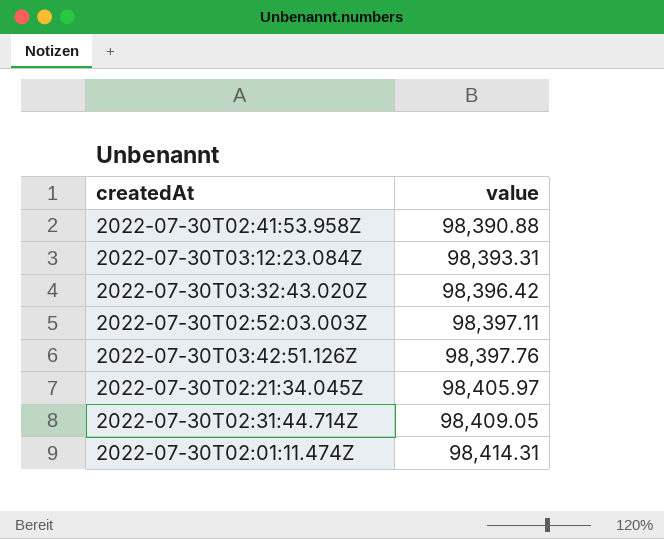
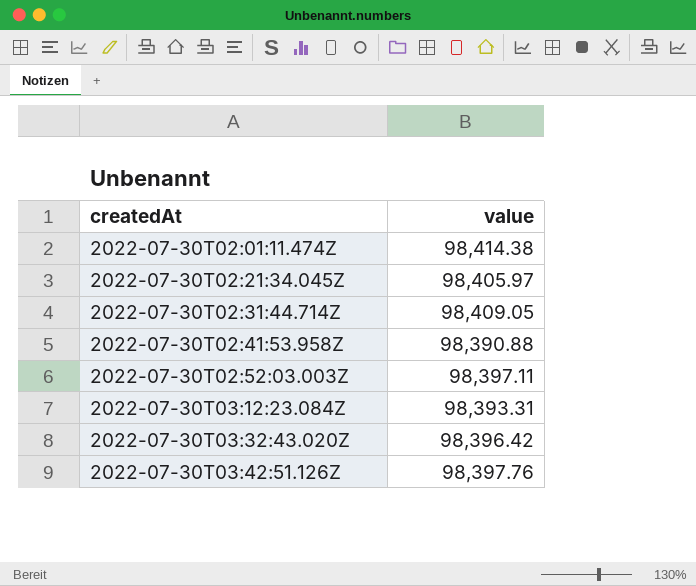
row order: value ascending -> createdAt ascending
2022-07-30T02:01:11.474Z | value: 98,414.31 -> 98,414.38

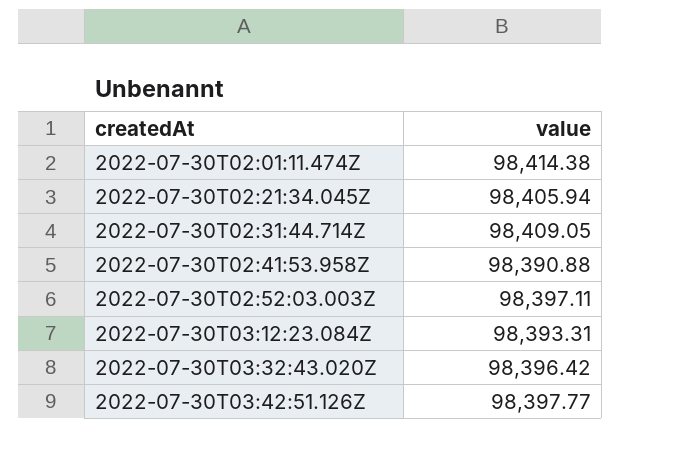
2022-07-30T02:21:34.045Z | value: 98,405.97 -> 98,405.94
2022-07-30T03:42:51.126Z | value: 98,397.76 -> 98,397.77

